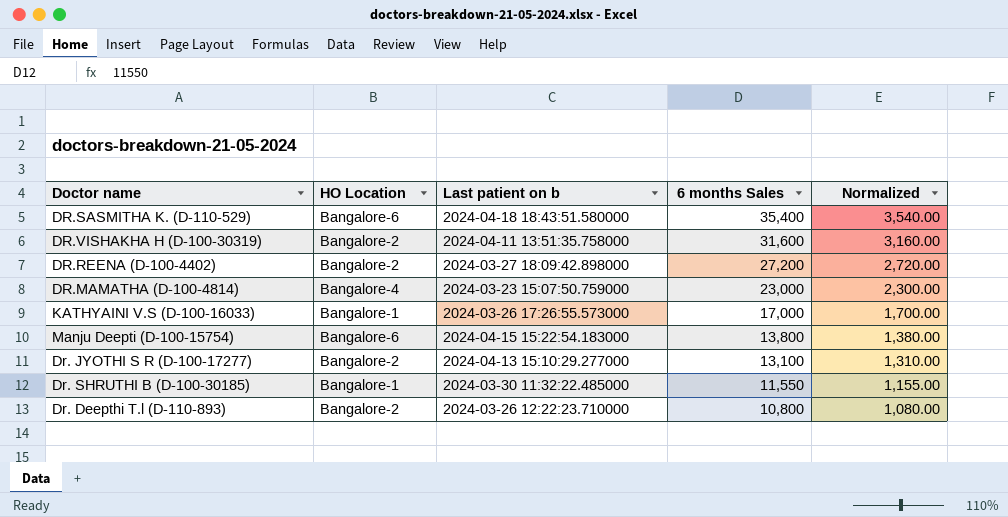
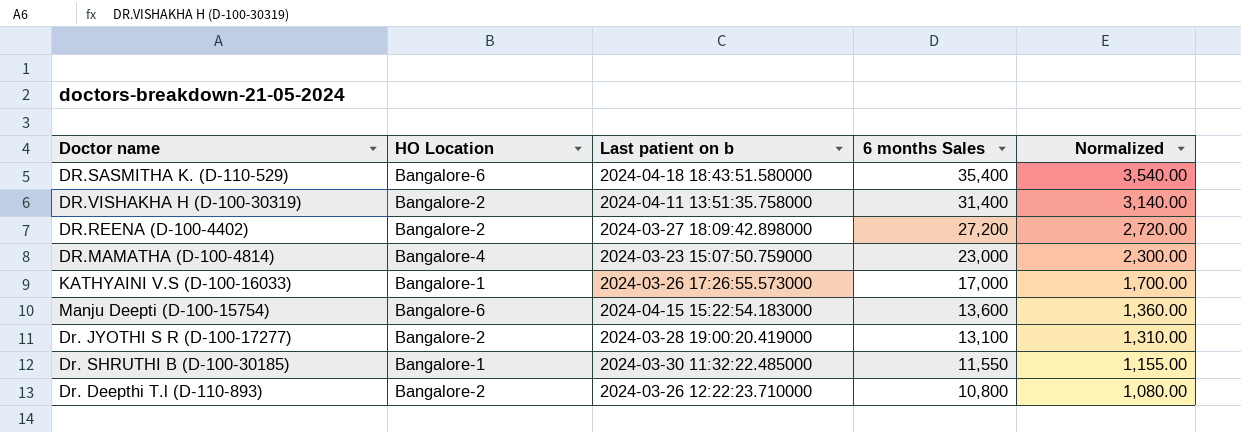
DR.VISHAKHA H (D-100-30319) | 6 months Sales: 31,600 -> 31,400
DR.VISHAKHA H (D-100-30319) | Normalized: 3,160.00 -> 3,140.00
Manju Deepti (D-100-15754) | 6 months Sales: 13,800 -> 13,600
Manju Deepti (D-100-15754) | Normalized: 1,380.00 -> 1,360.00
Dr. JYOTHI S R (D-100-17277) | Last patient on b: 2024-04-13 15:10:29.277000 -> 2024-03-28 19:00:20.419000

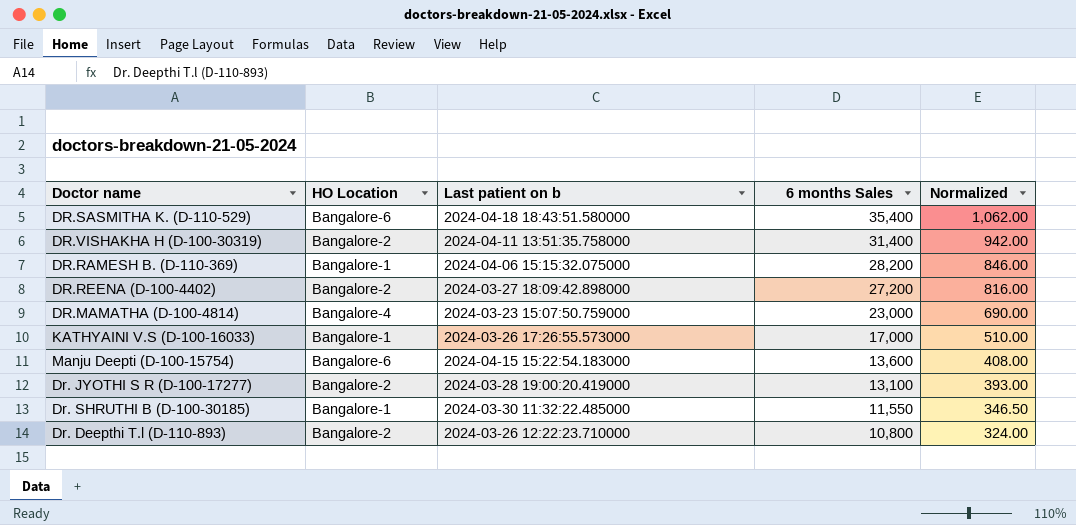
column Normalized | formula: [6 months Sales] * 0.1 -> [6 months Sales] * 0.03
row DR.RAMESH B. (D-110-369): none -> Bangalore-1 | 2024-04-06 15:15:32.075000 | 28,200 | 846.00

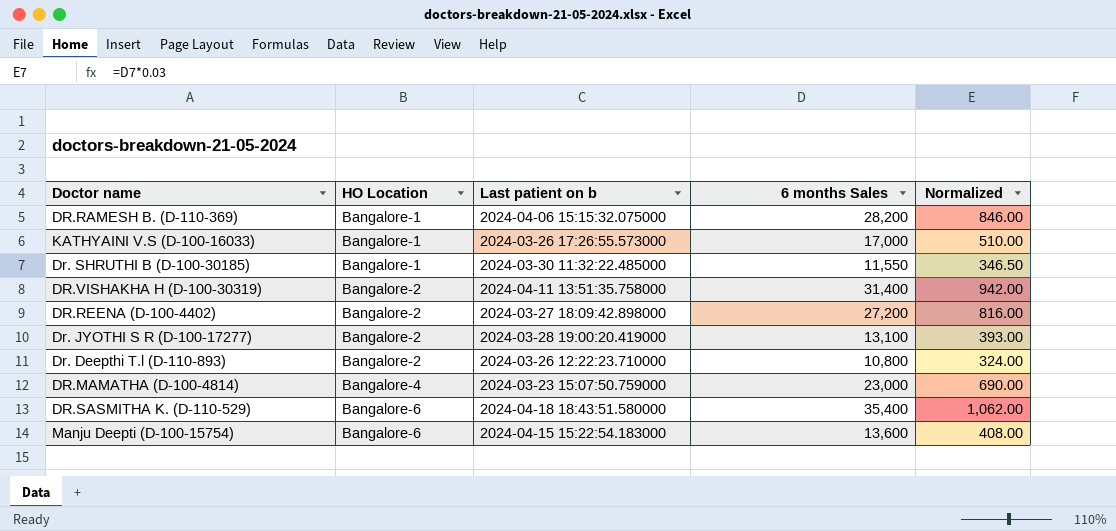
row order: 6 months Sales descending -> HO Location ascending

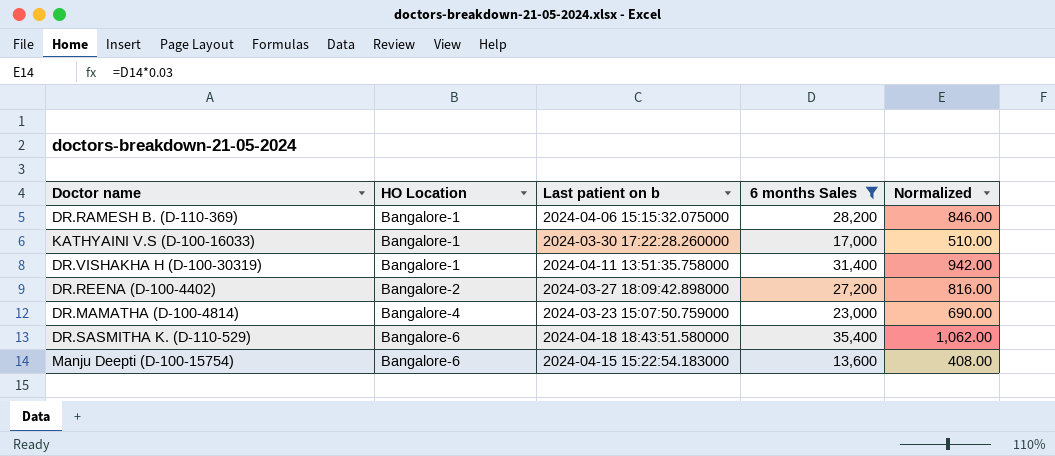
filter: none -> 6 months Sales >= 13,600
KATHYAINI V.S (D-100-16033) | Last patient on b: 2024-03-26 17:26:55.573000 -> 2024-03-30 17:22:28.260000
DR.VISHAKHA H (D-100-30319) | HO Location: Bangalore-2 -> Bangalore-1

